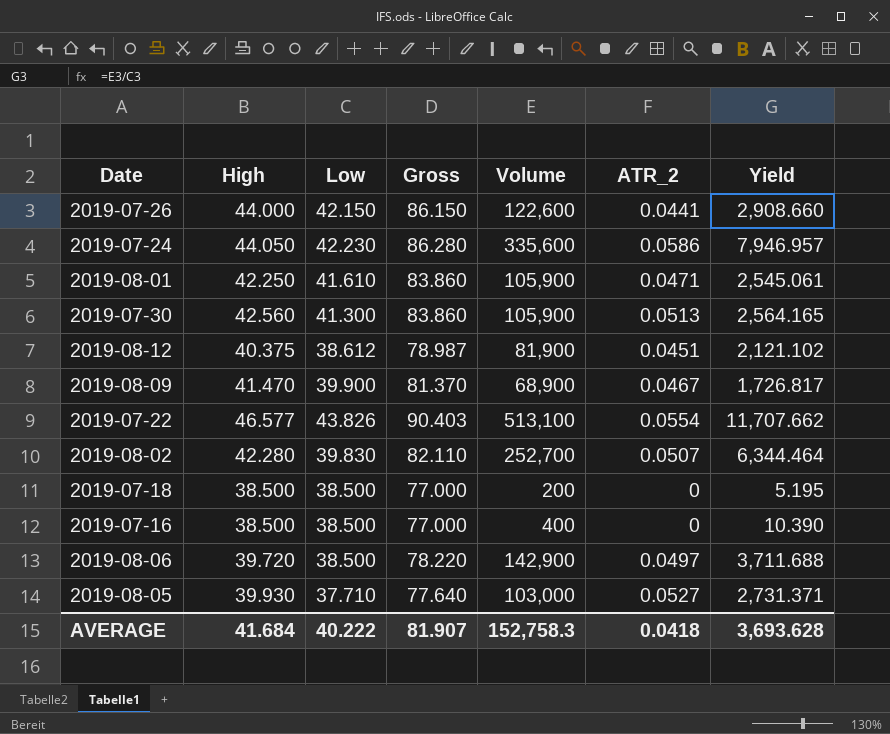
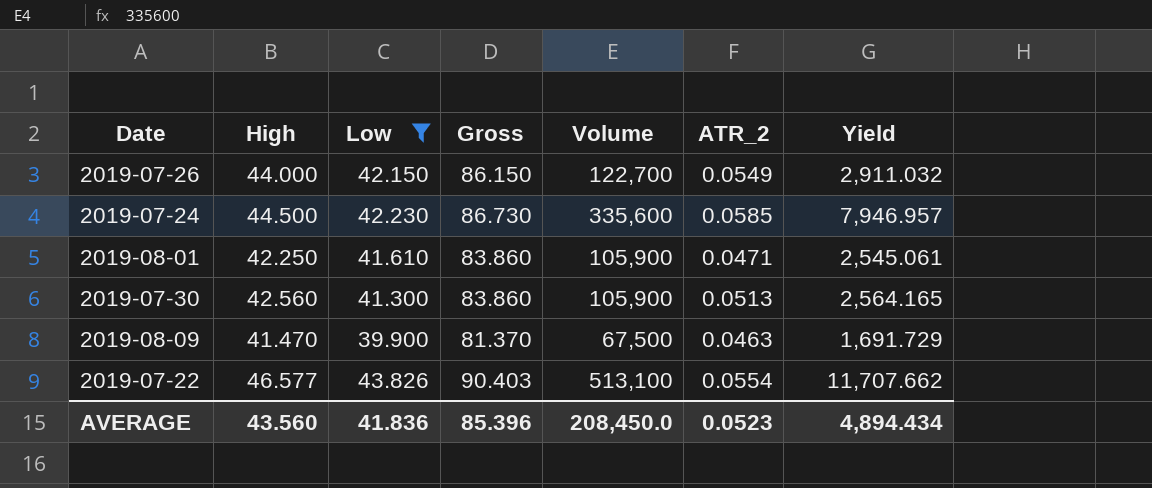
filter: none -> Low >= 39.900
2019-07-26 | Volume: 122,600 -> 122,700
2019-07-26 | ATR_2: 0.0441 -> 0.0549
2019-07-26 | Yield: 2,908.660 -> 2,911.032
2019-07-24 | High: 44.050 -> 44.500
2019-07-24 | Gross: 86.280 -> 86.730
2019-07-24 | ATR_2: 0.0586 -> 0.0585
2019-08-09 | Volume: 68,900 -> 67,500
2019-08-09 | ATR_2: 0.0467 -> 0.0463
2019-08-09 | Yield: 1,726.817 -> 1,691.729
AVERAGE | High: 41.684 -> 43.560
AVERAGE | Low: 40.222 -> 41.836
AVERAGE | Gross: 81.907 -> 85.396
AVERAGE | Volume: 152,758.3 -> 208,450.0
AVERAGE | ATR_2: 0.0418 -> 0.0523
AVERAGE | Yield: 3,693.628 -> 4,894.434

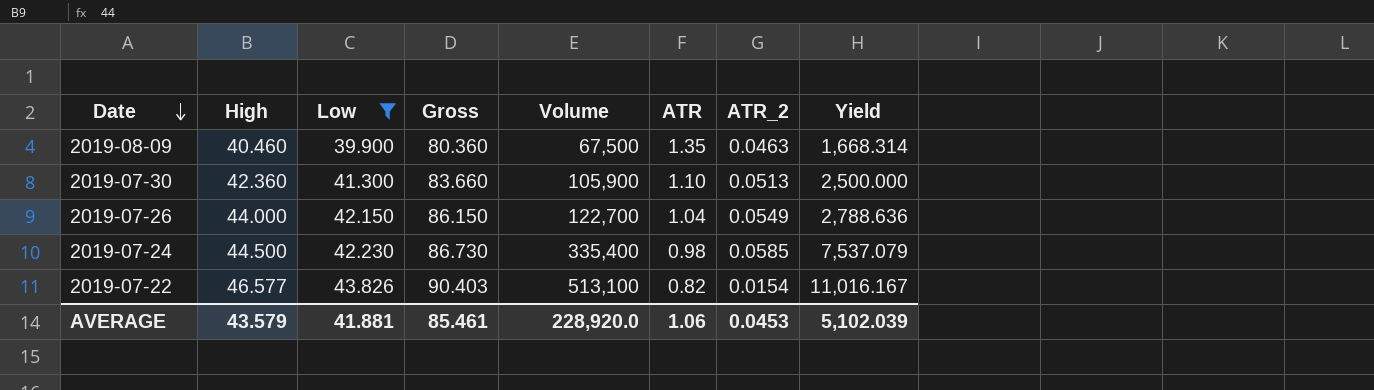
row order: none -> Date descending
column ATR | position: none -> 6
column Yield | formula: [Volume] / [Low] -> [Volume] / [High]
row 2019-08-01: 42.250 | 41.610 | 83.860 | 105,900 | 0.0471 | 2,545.061 -> none
2019-08-09 | High: 41.470 -> 40.460
2019-08-09 | Gross: 81.370 -> 80.360
2019-07-30 | High: 42.560 -> 42.360
2019-07-30 | Gross: 83.860 -> 83.660
2019-07-24 | Volume: 335,600 -> 335,400
2019-07-22 | ATR_2: 0.0554 -> 0.0154
AVERAGE | High: 43.560 -> 43.579
AVERAGE | Low: 41.836 -> 41.881
AVERAGE | Gross: 85.396 -> 85.461
AVERAGE | Volume: 208,450.0 -> 228,920.0
AVERAGE | ATR_2: 0.0523 -> 0.0453
AVERAGE | Yield: 4,894.434 -> 5,102.039

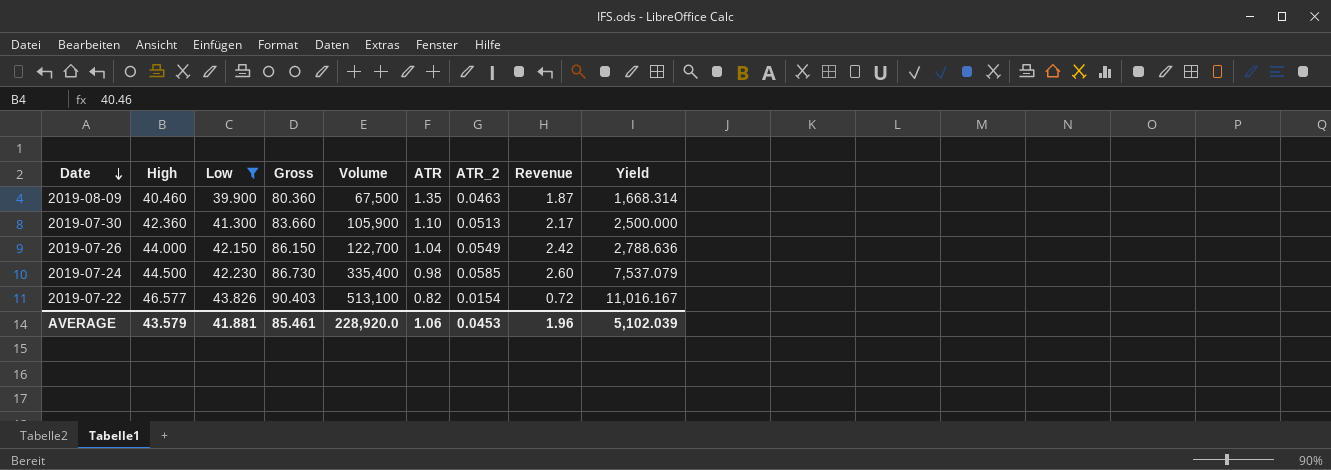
column Revenue | formula: none -> [High] * [ATR_2]

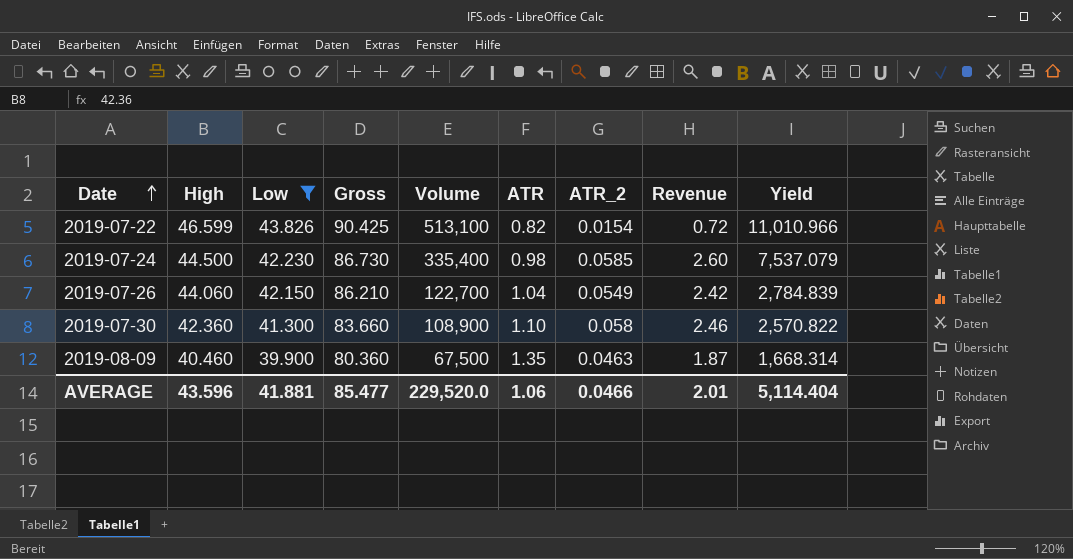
row order: Date descending -> Date ascending
2019-07-22 | High: 46.577 -> 46.599
2019-07-22 | Gross: 90.403 -> 90.425
2019-07-22 | Yield: 11,016.167 -> 11,010.966
2019-07-26 | High: 44.000 -> 44.060
2019-07-26 | Gross: 86.150 -> 86.210
2019-07-26 | Yield: 2,788.636 -> 2,784.839
2019-07-30 | Volume: 105,900 -> 108,900
2019-07-30 | ATR_2: 0.0513 -> 0.058
2019-07-30 | Revenue: 2.17 -> 2.46
2019-07-30 | Yield: 2,500.000 -> 2,570.822
AVERAGE | High: 43.579 -> 43.596
AVERAGE | Gross: 85.461 -> 85.477
AVERAGE | Volume: 228,920.0 -> 229,520.0
AVERAGE | ATR_2: 0.0453 -> 0.0466
AVERAGE | Revenue: 1.96 -> 2.01
AVERAGE | Yield: 5,102.039 -> 5,114.404

